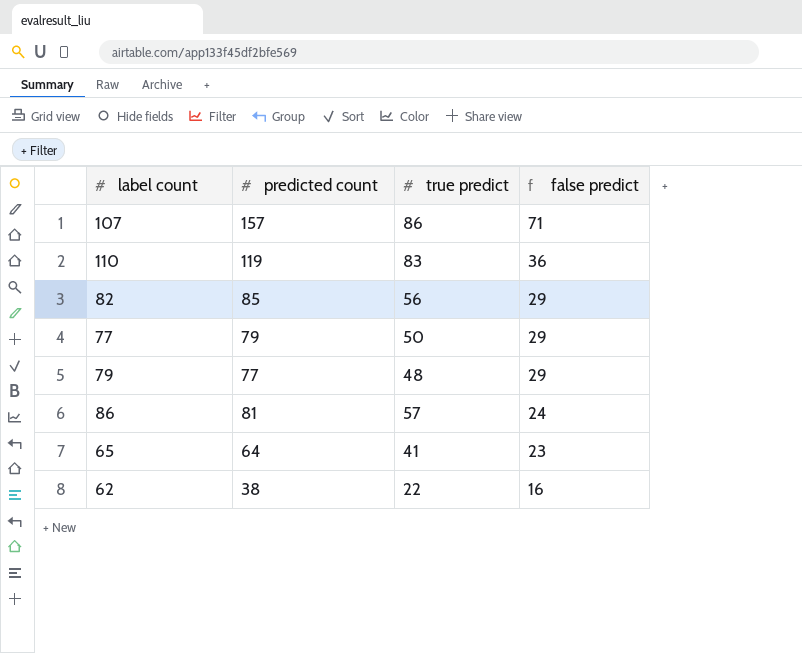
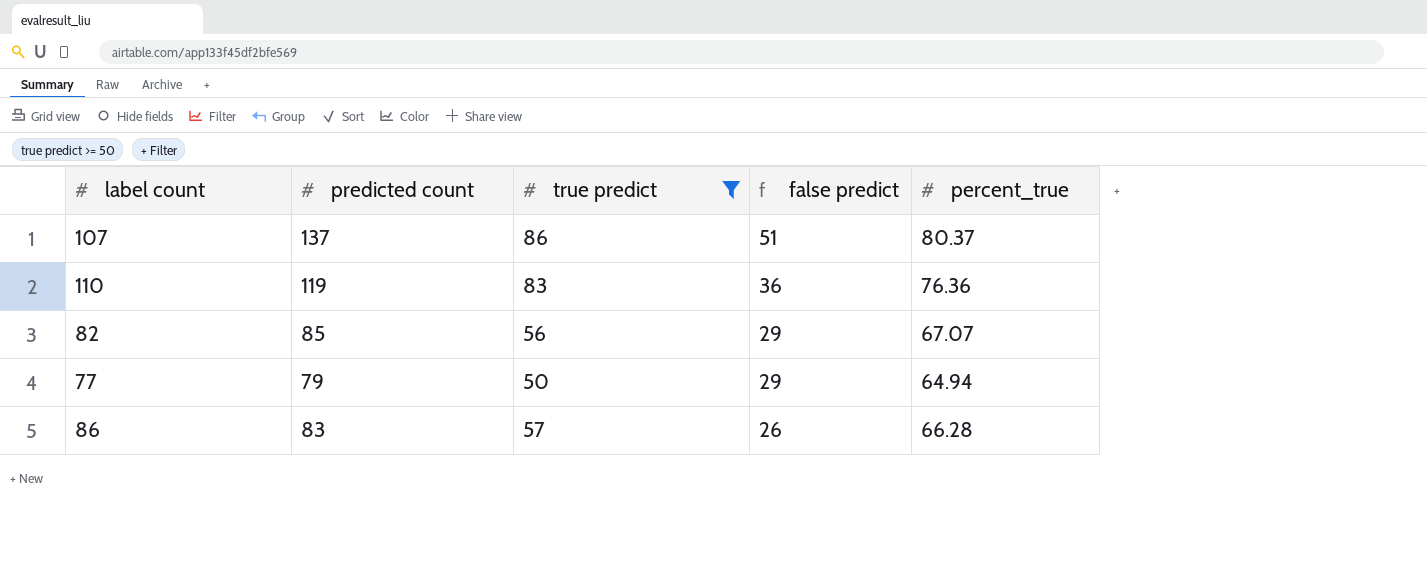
filter: none -> true predict >= 50
column percent_true | position: none -> 5
107 | predicted count: 157 -> 137
107 | false predict: 71 -> 51
86 | predicted count: 81 -> 83
86 | false predict: 24 -> 26

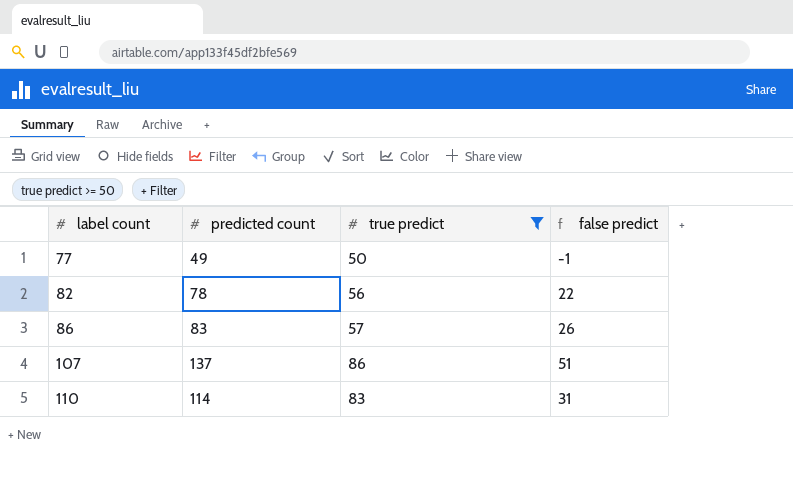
row order: false predict descending -> label count ascending
column percent_true | position: 5 -> none
77 | predicted count: 79 -> 49
77 | false predict: 29 -> -1
82 | predicted count: 85 -> 78
82 | false predict: 29 -> 22
110 | predicted count: 119 -> 114
110 | false predict: 36 -> 31

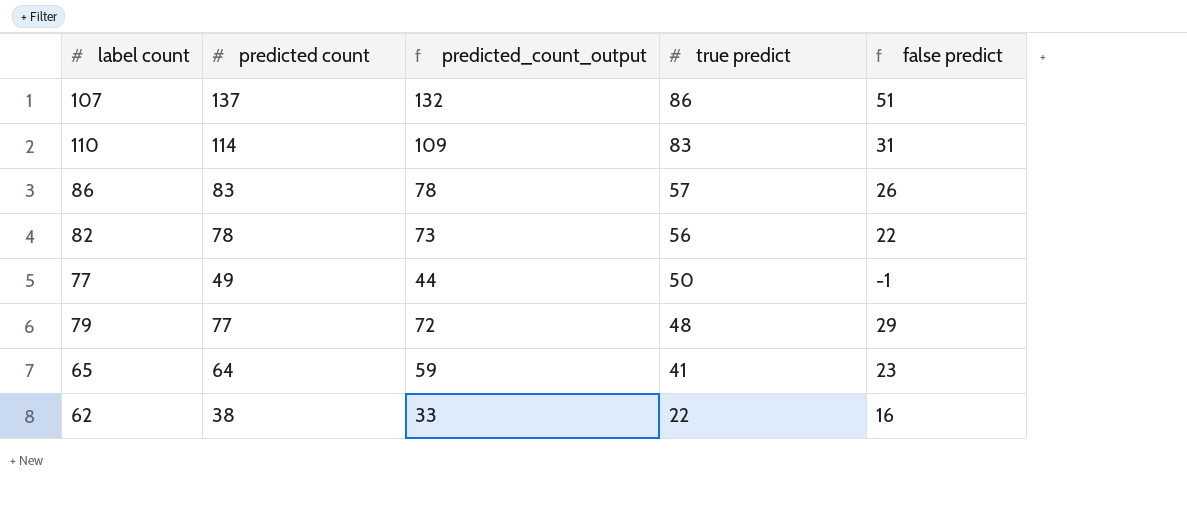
filter: true predict >= 50 -> none
row order: label count ascending -> true predict descending
column predicted_count_output | formula: none -> [predicted count] - 5

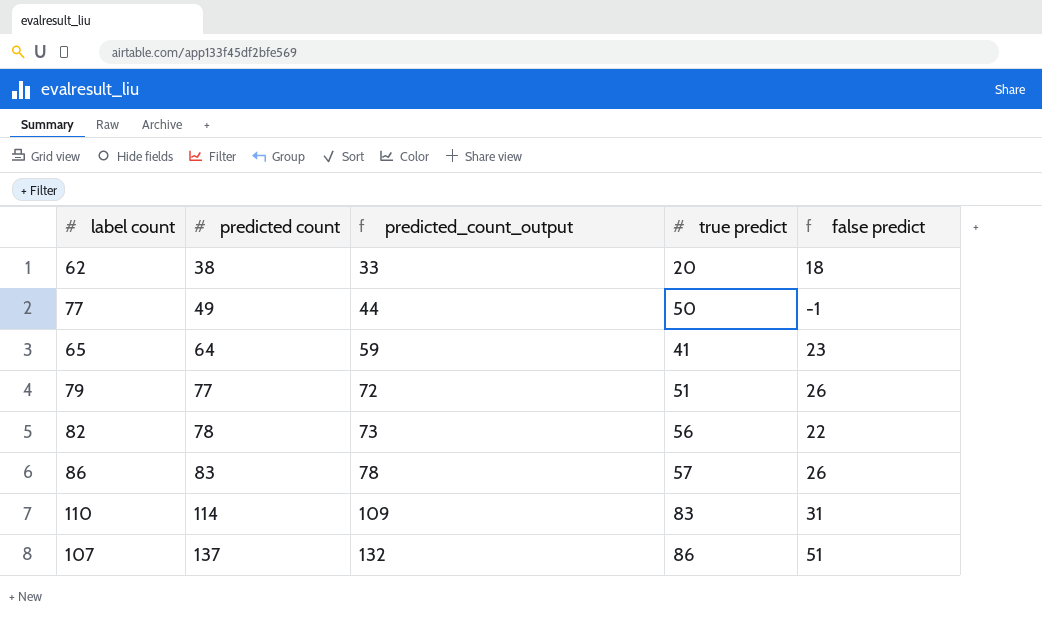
row order: true predict descending -> predicted count ascending
62 | true predict: 22 -> 20
62 | false predict: 16 -> 18
79 | true predict: 48 -> 51
79 | false predict: 29 -> 26

